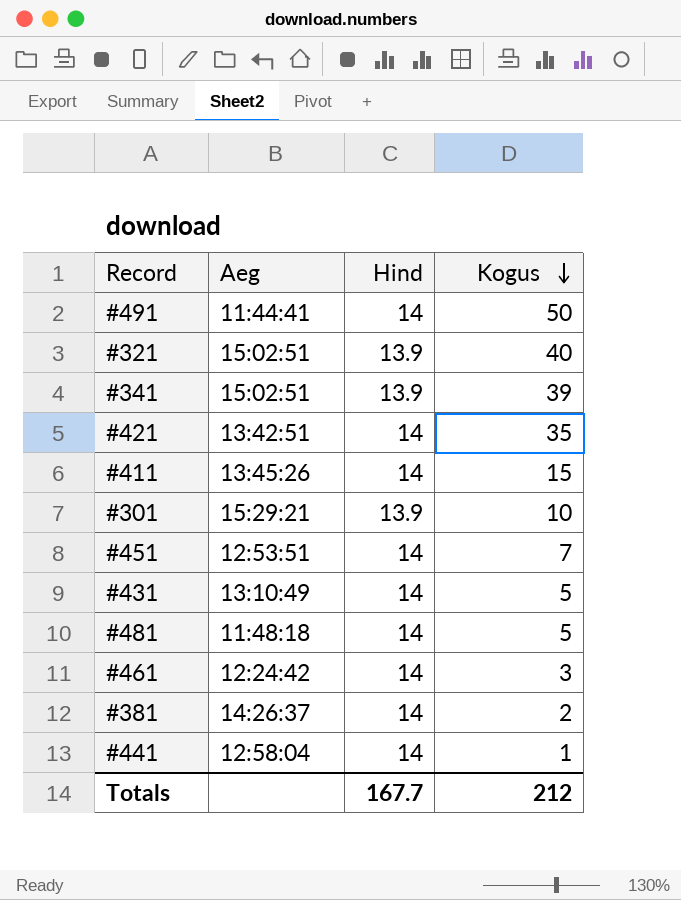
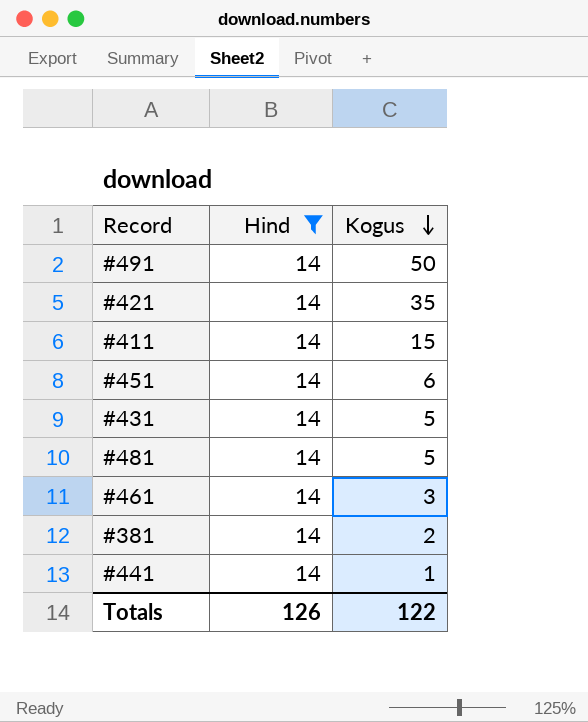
filter: none -> Hind = 14
column Aeg | position: 2 -> none
#451 | Kogus: 7 -> 6
Totals | Hind: 167.7 -> 126
Totals | Kogus: 212 -> 122

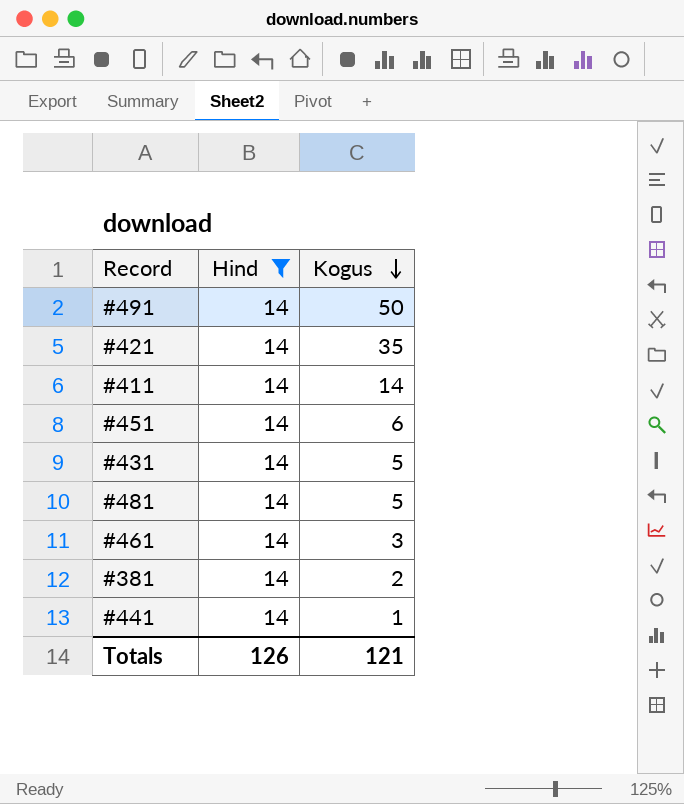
#411 | Kogus: 15 -> 14
Totals | Kogus: 122 -> 121

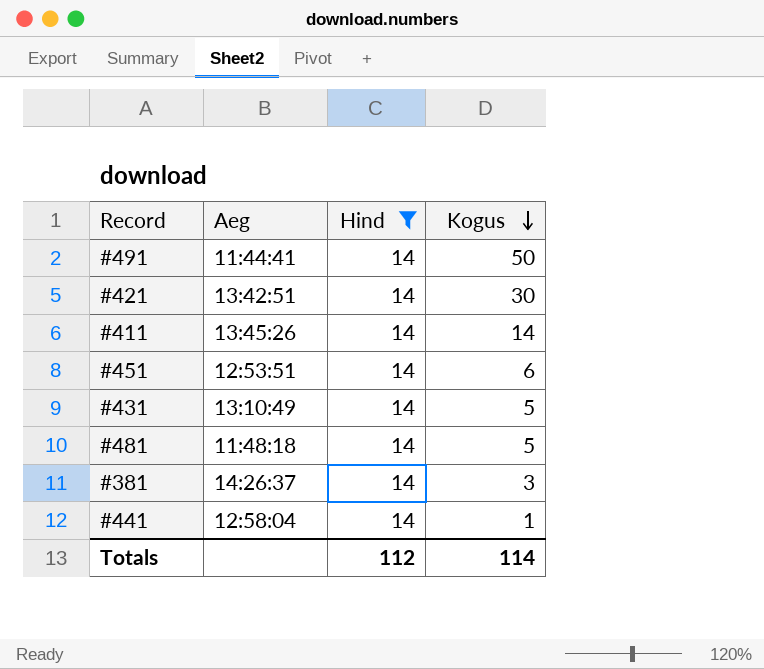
column Aeg | position: none -> 2
row #461: 14 | 3 -> none
#421 | Kogus: 35 -> 30
#381 | Kogus: 2 -> 3
Totals | Hind: 126 -> 112
Totals | Kogus: 121 -> 114

